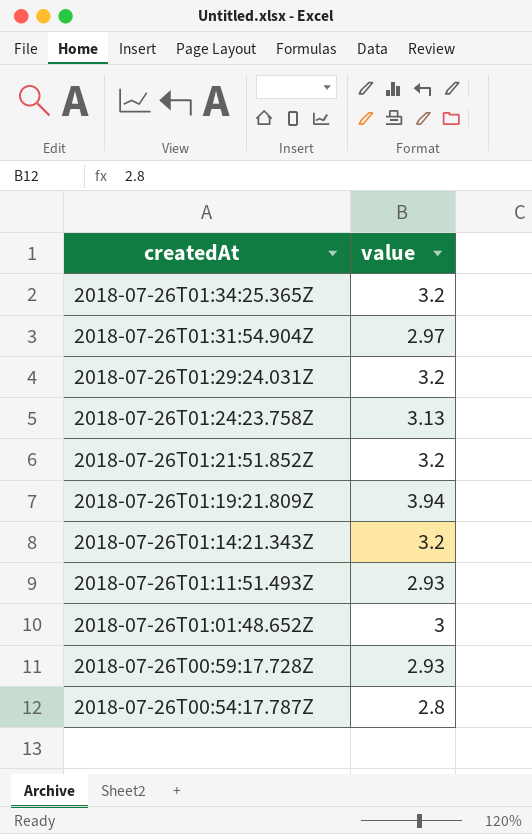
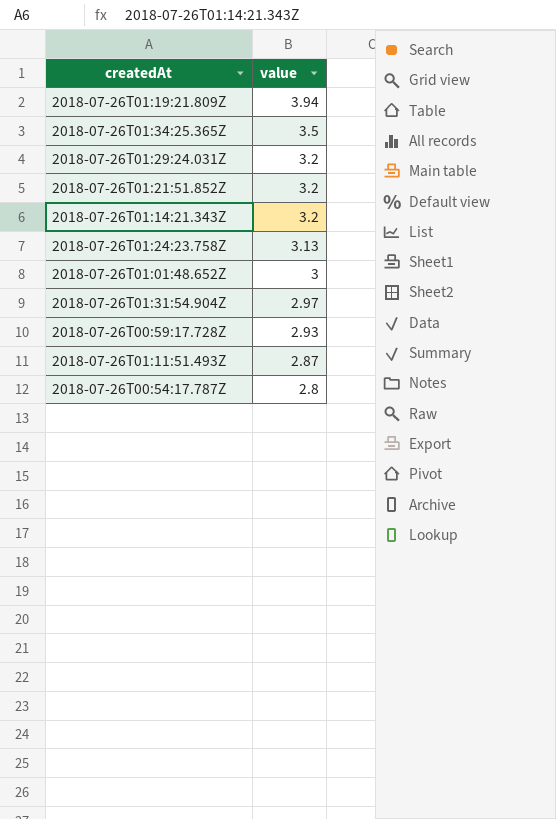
row order: createdAt descending -> value descending
2018-07-26T01:34:25.365Z | value: 3.2 -> 3.5
2018-07-26T01:11:51.493Z | value: 2.93 -> 2.87

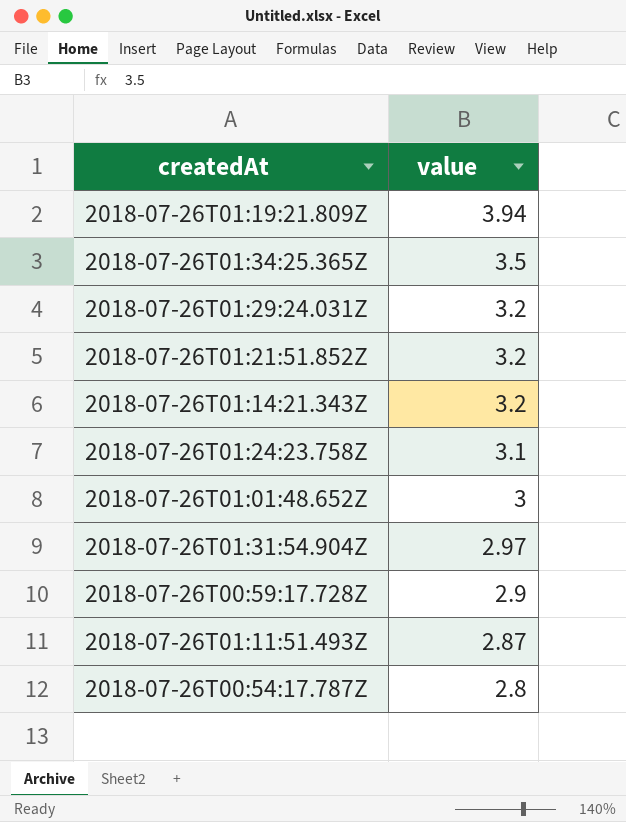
2018-07-26T01:24:23.758Z | value: 3.13 -> 3.1
2018-07-26T00:59:17.728Z | value: 2.93 -> 2.9

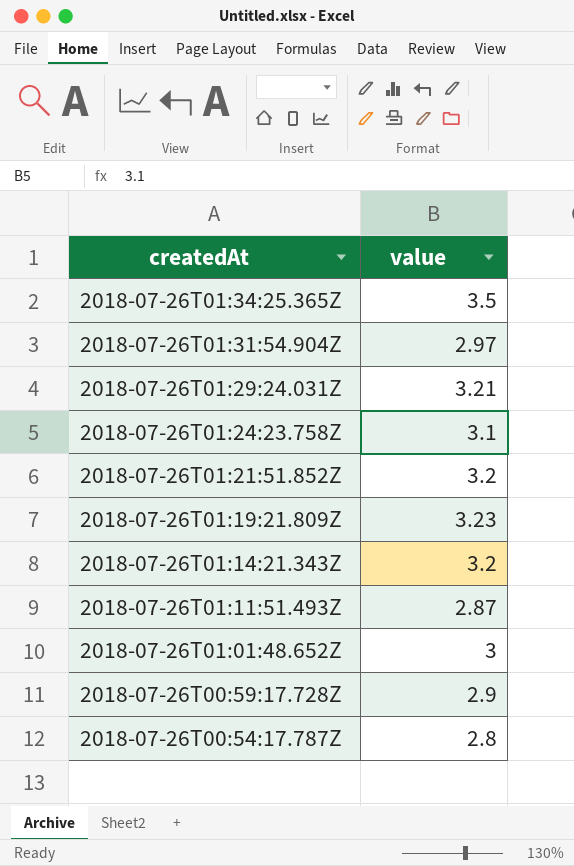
row order: value descending -> createdAt descending
2018-07-26T01:29:24.031Z | value: 3.2 -> 3.21
2018-07-26T01:19:21.809Z | value: 3.94 -> 3.23

